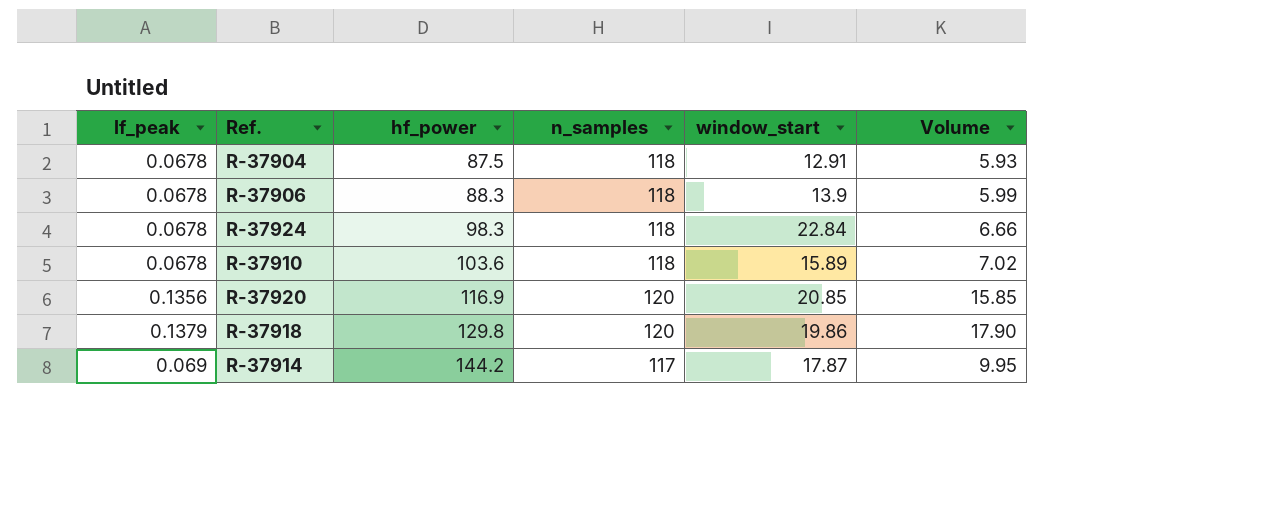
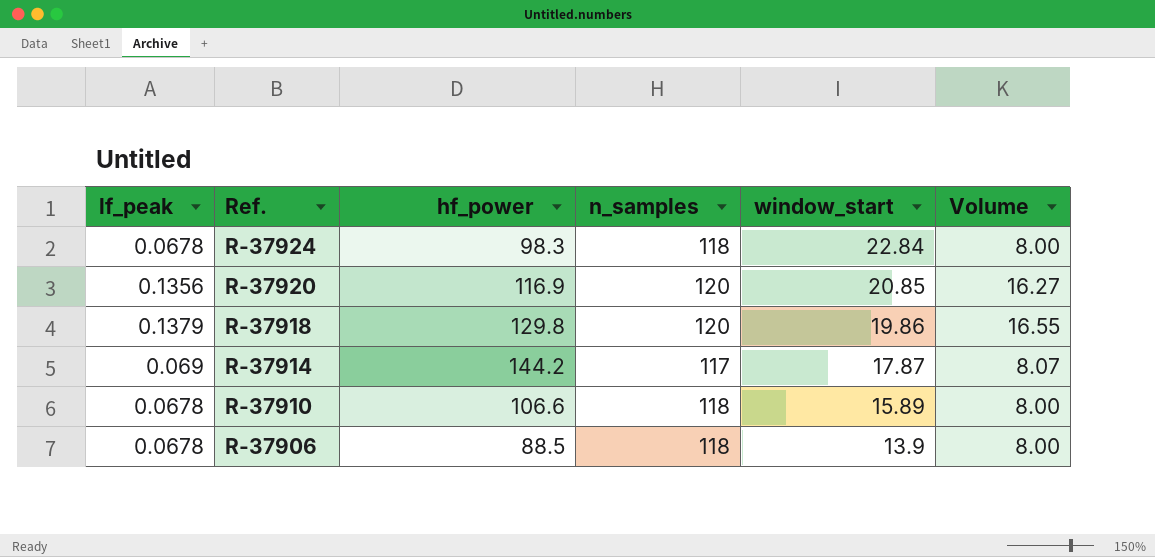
row order: hf_power ascending -> Ref. descending
column Volume | formula: [lf_peak] * [hf_power] -> [lf_peak] * [n_samples]
row R-37904: 0.0678 | 87.5 | 118 | 12.91 | 5.93 -> none
R-37910 | hf_power: 103.6 -> 106.6
R-37906 | hf_power: 88.3 -> 88.5

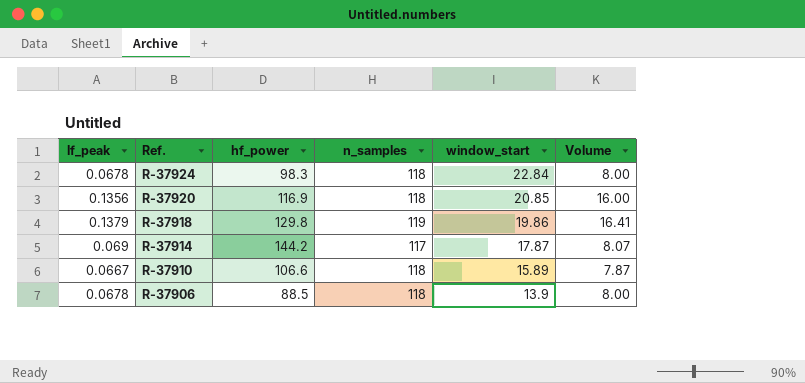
R-37920 | n_samples: 120 -> 118
R-37920 | Volume: 16.27 -> 16.00
R-37918 | n_samples: 120 -> 119
R-37918 | Volume: 16.55 -> 16.41
R-37910 | lf_peak: 0.0678 -> 0.0667
R-37910 | Volume: 8.00 -> 7.87

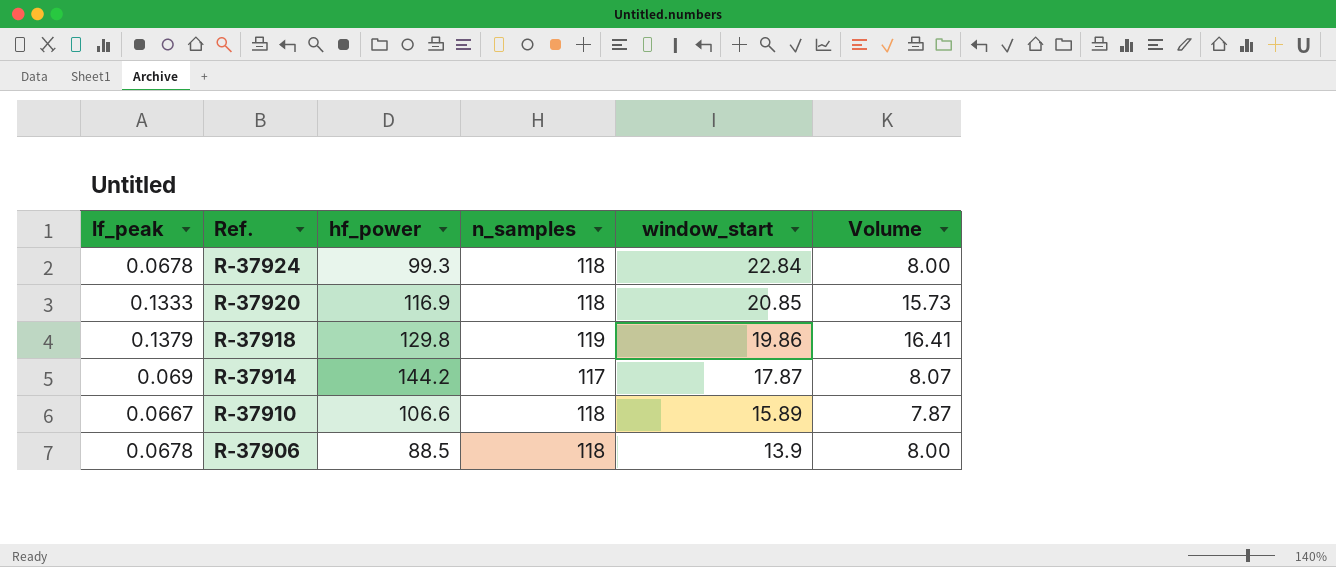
R-37924 | hf_power: 98.3 -> 99.3
R-37920 | lf_peak: 0.1356 -> 0.1333
R-37920 | Volume: 16.00 -> 15.73

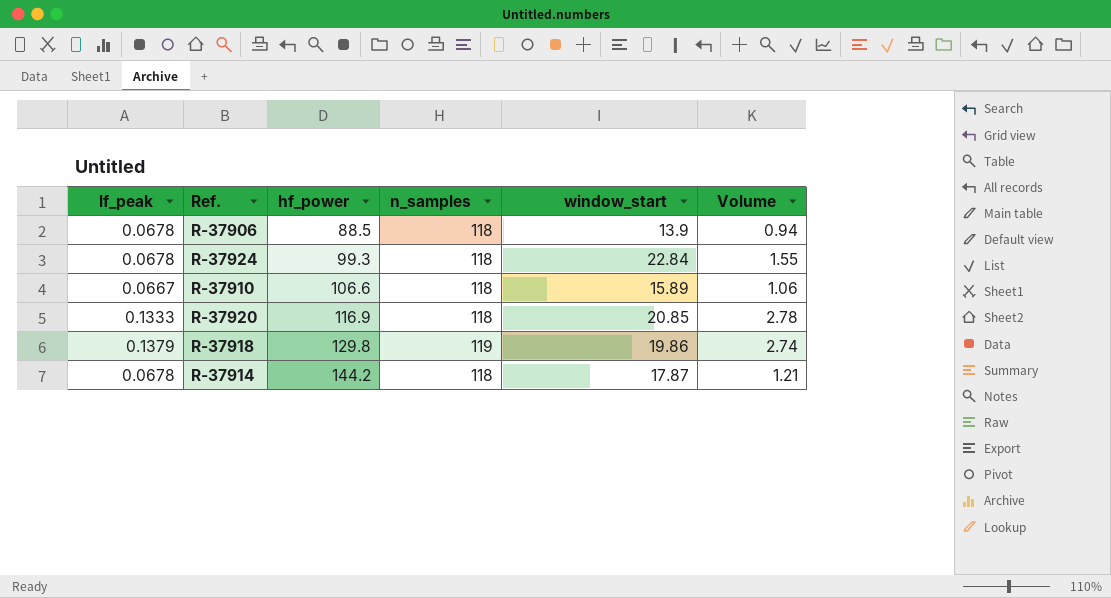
row order: Ref. descending -> hf_power ascending
column Volume | formula: [lf_peak] * [n_samples] -> [lf_peak] * [window_start]
R-37914 | lf_peak: 0.069 -> 0.0678
R-37914 | n_samples: 117 -> 118

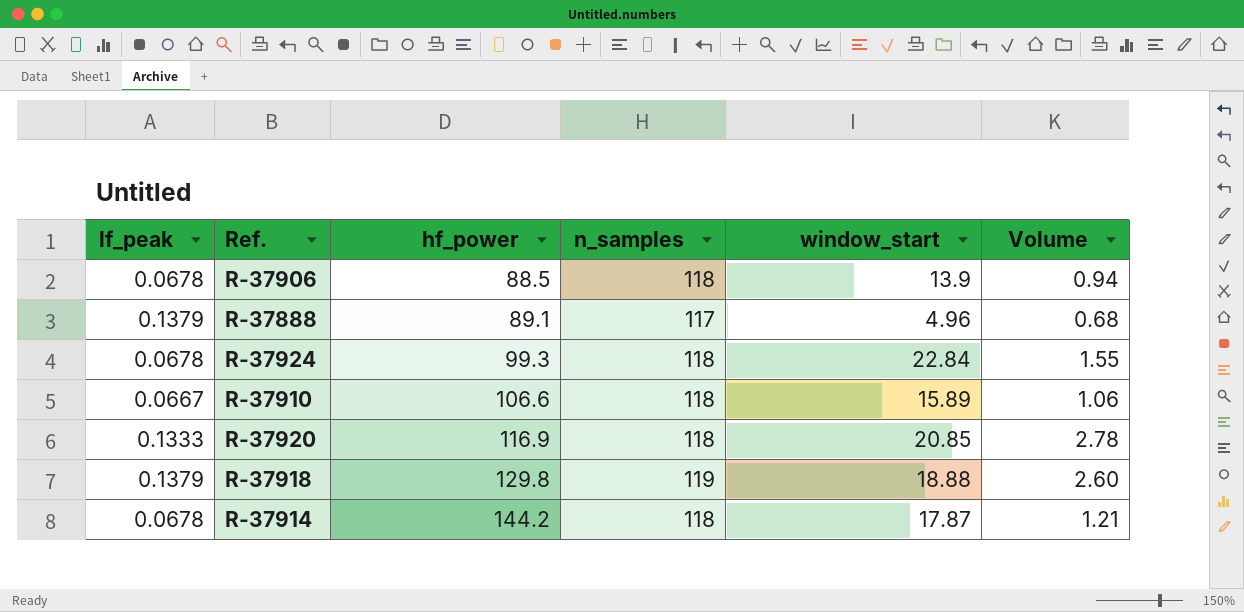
row R-37888: none -> 0.1379 | 89.1 | 117 | 4.96 | 0.68
R-37918 | window_start: 19.86 -> 18.88
R-37918 | Volume: 2.74 -> 2.60

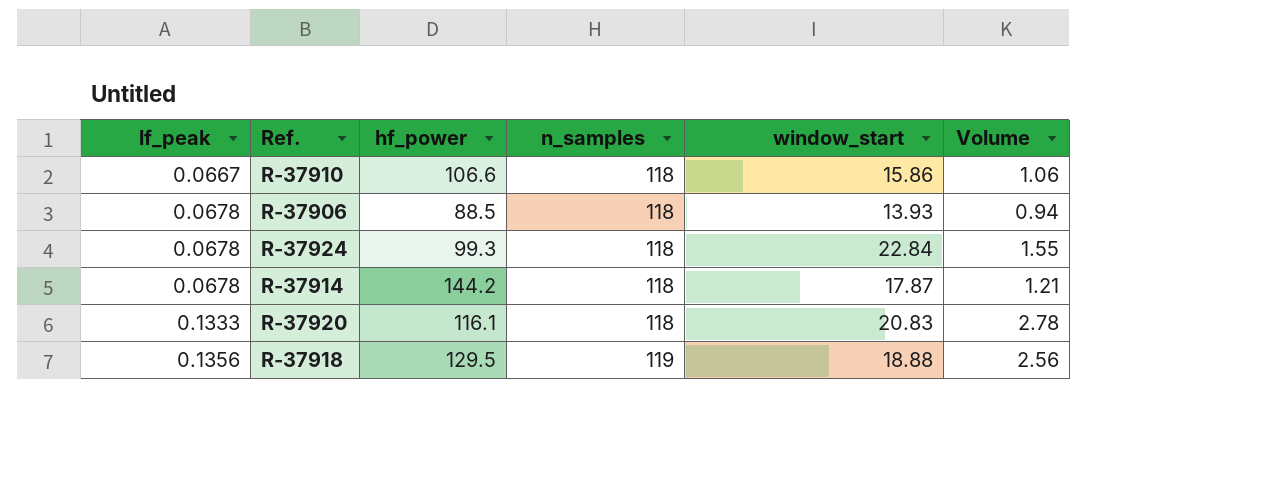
row order: hf_power ascending -> lf_peak ascending
row R-37888: 0.1379 | 89.1 | 117 | 4.96 | 0.68 -> none
R-37910 | window_start: 15.89 -> 15.86
R-37906 | window_start: 13.9 -> 13.93
R-37920 | hf_power: 116.9 -> 116.1
R-37920 | window_start: 20.85 -> 20.83
R-37918 | lf_peak: 0.1379 -> 0.1356
R-37918 | hf_power: 129.8 -> 129.5
R-37918 | Volume: 2.60 -> 2.56

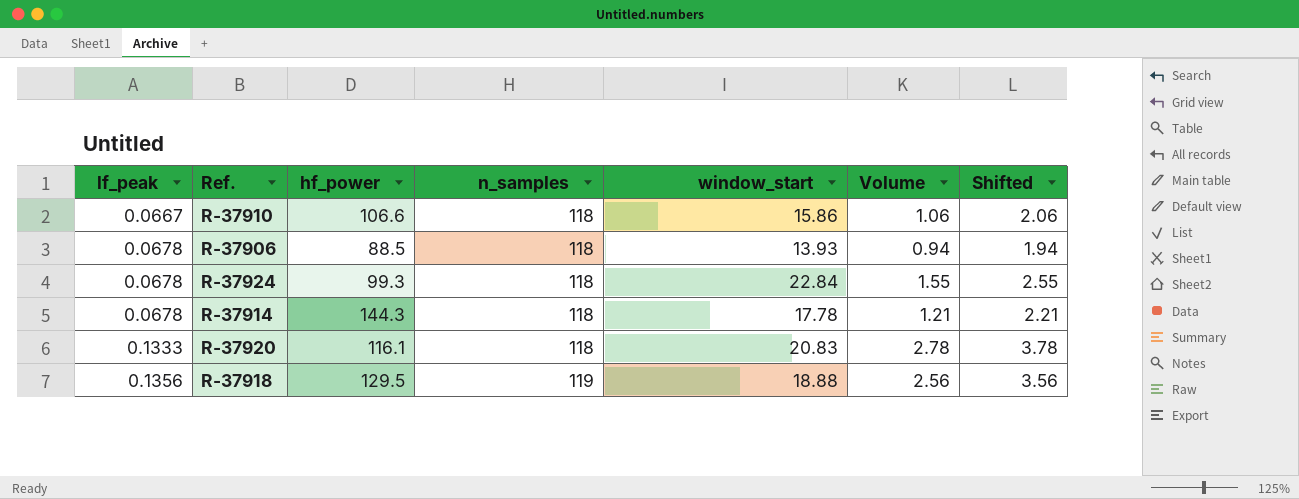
column Shifted | formula: none -> [Volume] + 1
R-37914 | hf_power: 144.2 -> 144.3
R-37914 | window_start: 17.87 -> 17.78

